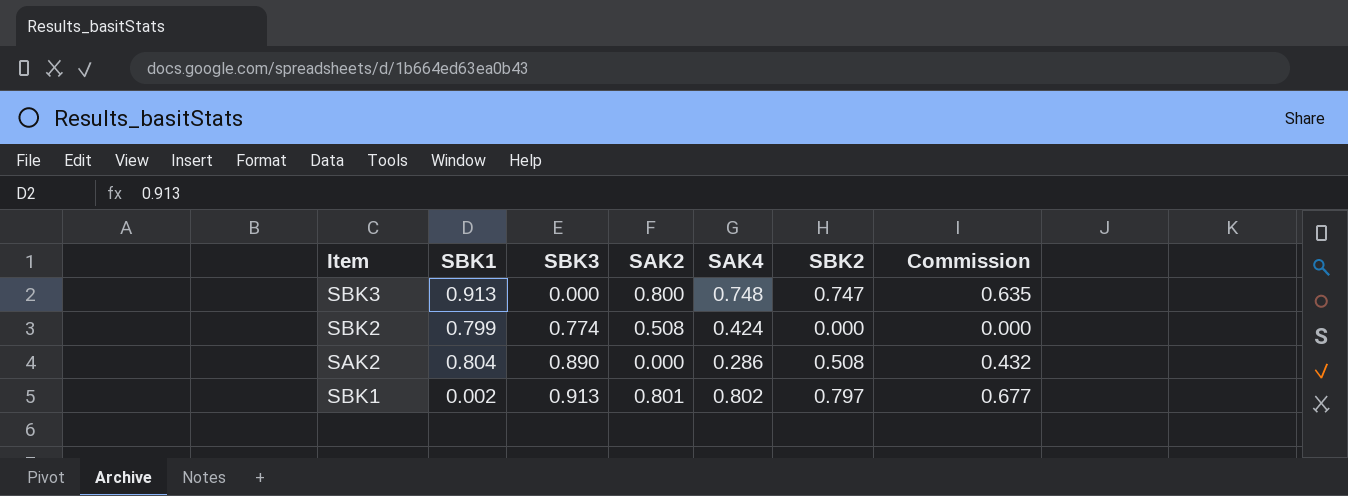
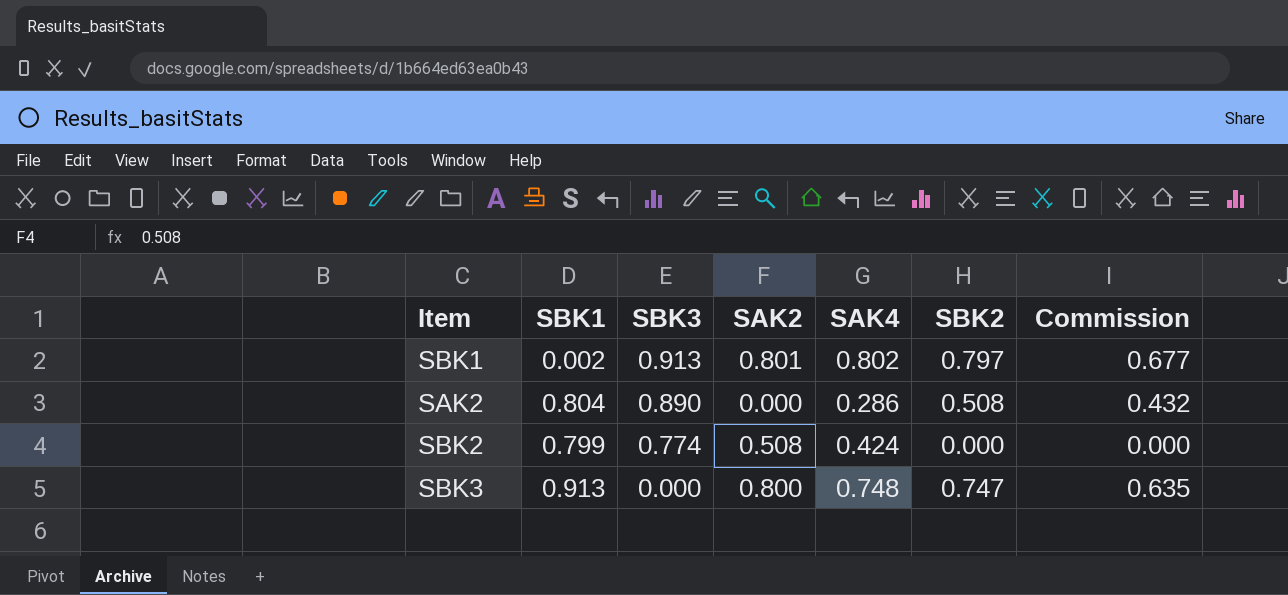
row order: SBK3 ascending -> SBK3 descending

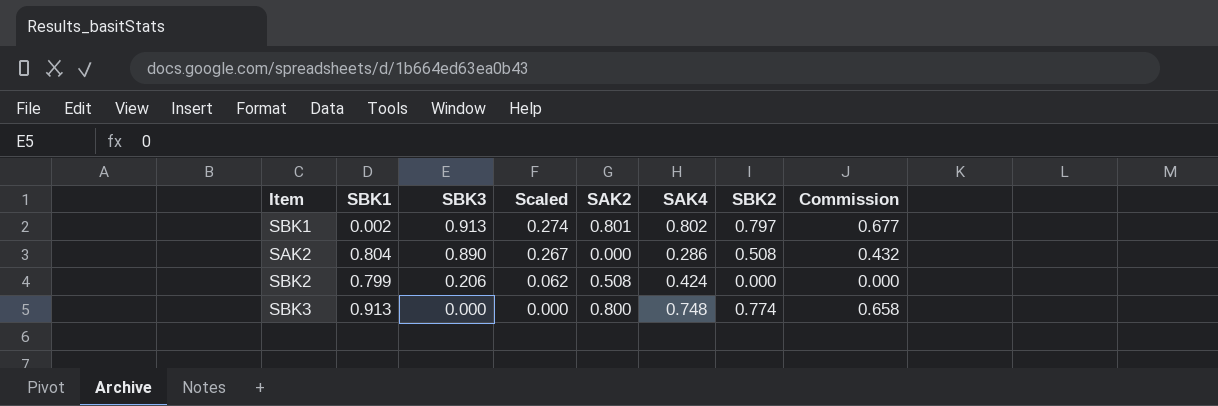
column Scaled | formula: none -> [SBK3] * 0.3
SBK2 | SBK3: 0.774 -> 0.206
SBK3 | SBK2: 0.747 -> 0.774
SBK3 | Commission: 0.635 -> 0.658

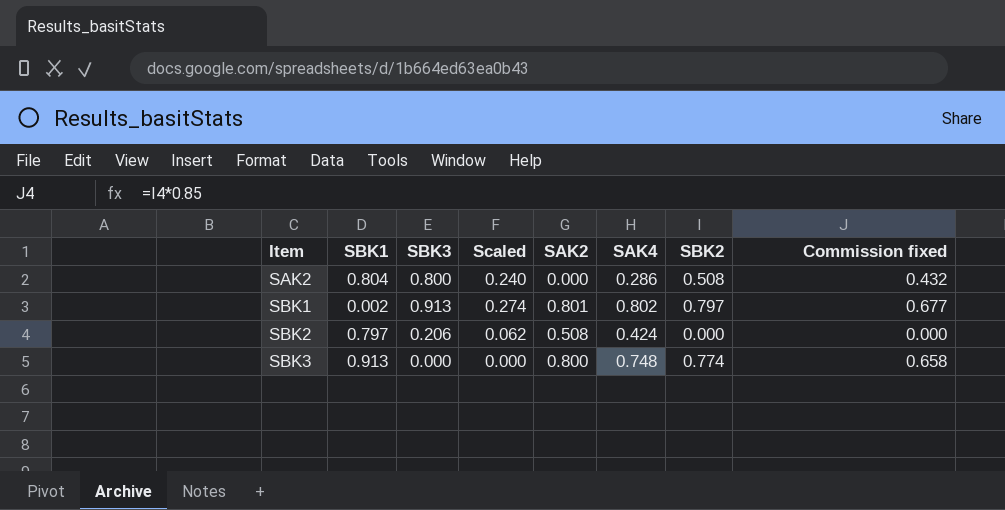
row order: SBK3 descending -> Item ascending
column name: Commission -> Commission fixed
SAK2 | SBK3: 0.890 -> 0.800
SAK2 | Scaled: 0.267 -> 0.240
SBK2 | SBK1: 0.799 -> 0.797

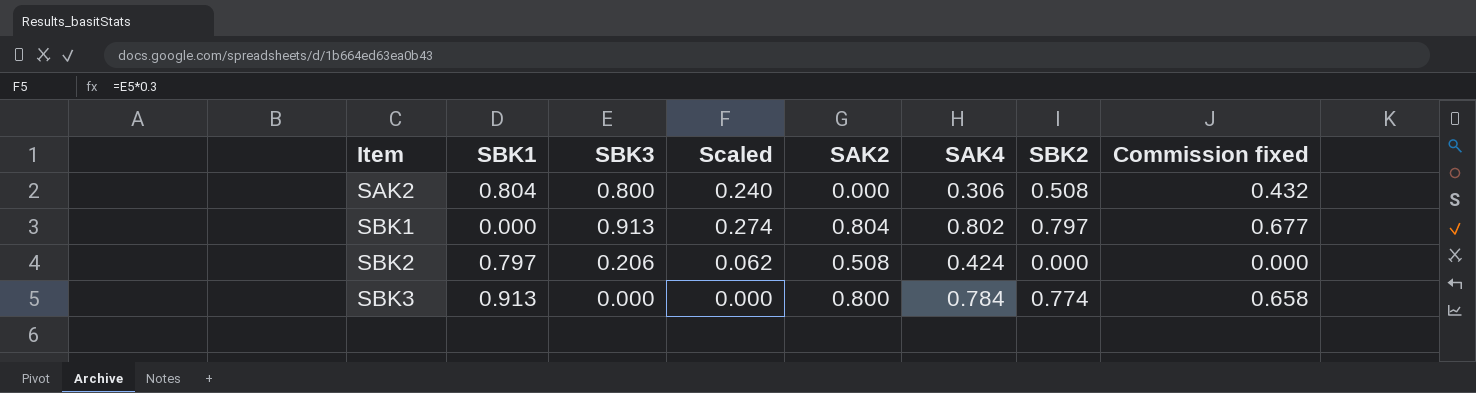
SAK2 | SAK4: 0.286 -> 0.306
SBK1 | SBK1: 0.002 -> 0.000
SBK1 | SAK2: 0.801 -> 0.804
SBK3 | SAK4: 0.748 -> 0.784

